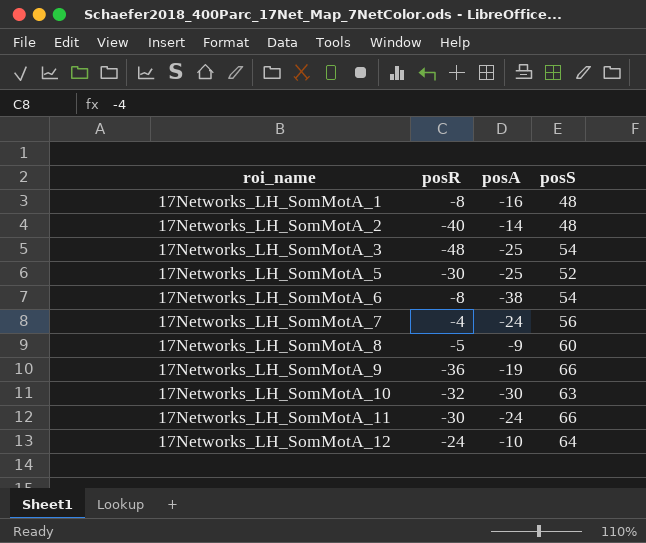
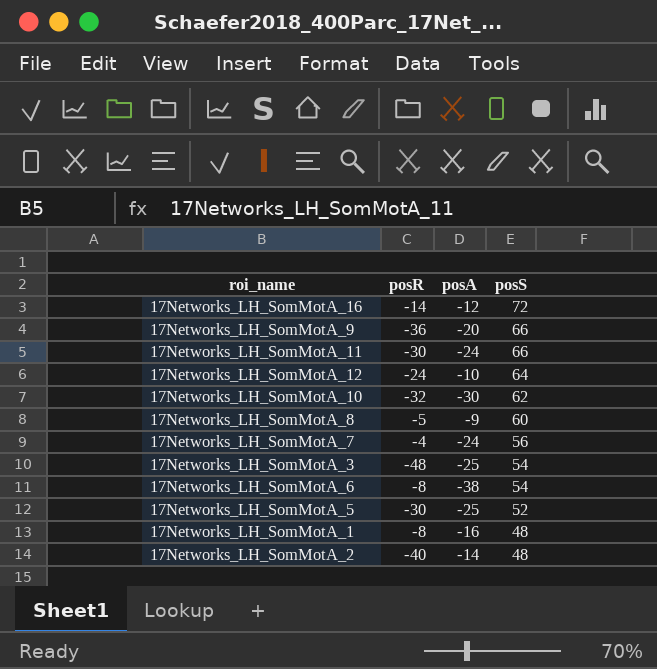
row order: roi_name ascending -> posS descending
row 17Networks_LH_SomMotA_16: none -> -14 | -12 | 72
17Networks_LH_SomMotA_9 | posA: -19 -> -20
17Networks_LH_SomMotA_10 | posS: 63 -> 62

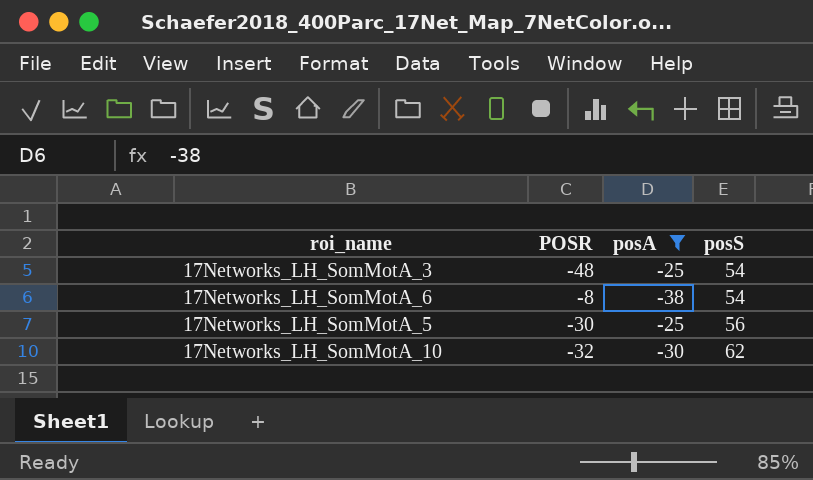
filter: none -> posA <= -25
row order: posS descending -> posS ascending
column name: posR -> POSR
17Networks_LH_SomMotA_5 | posS: 52 -> 56

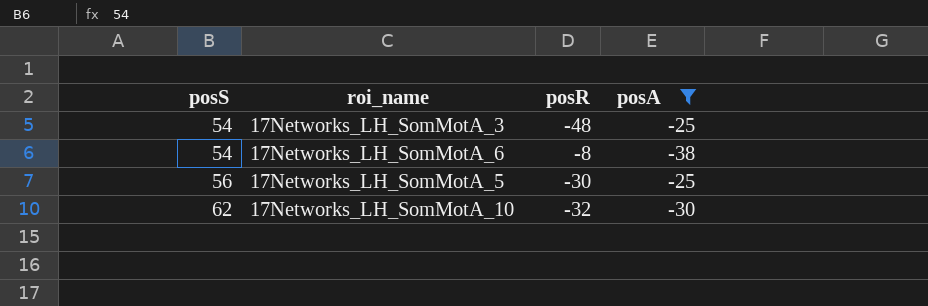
column posS | position: 4 -> 1
column name: POSR -> posR

